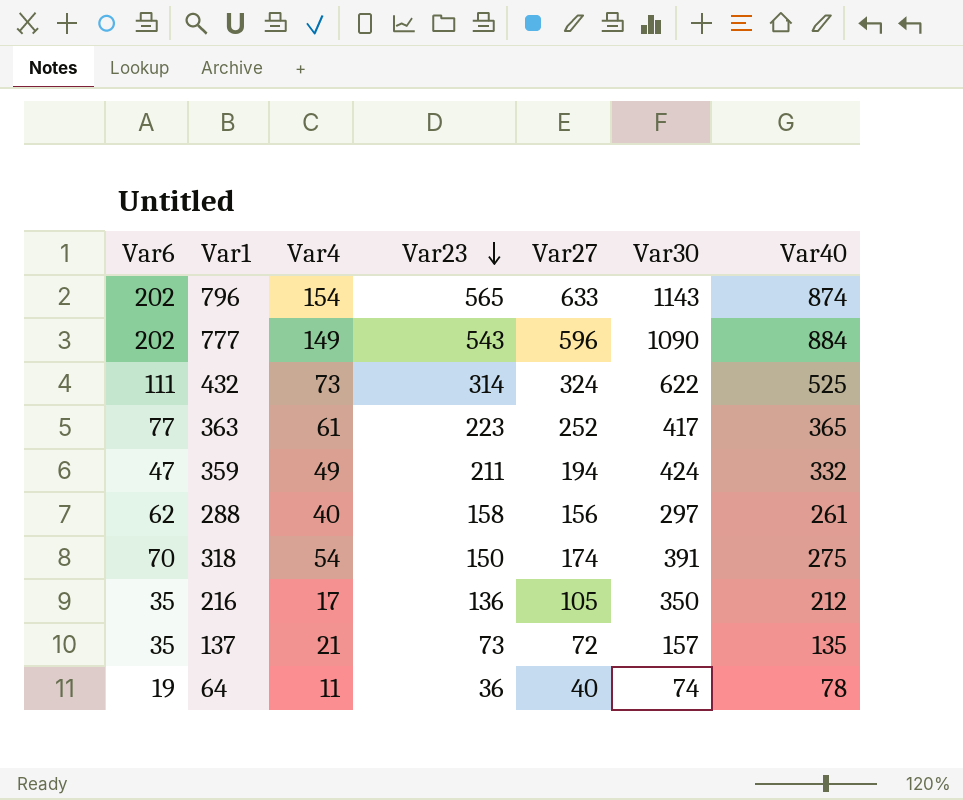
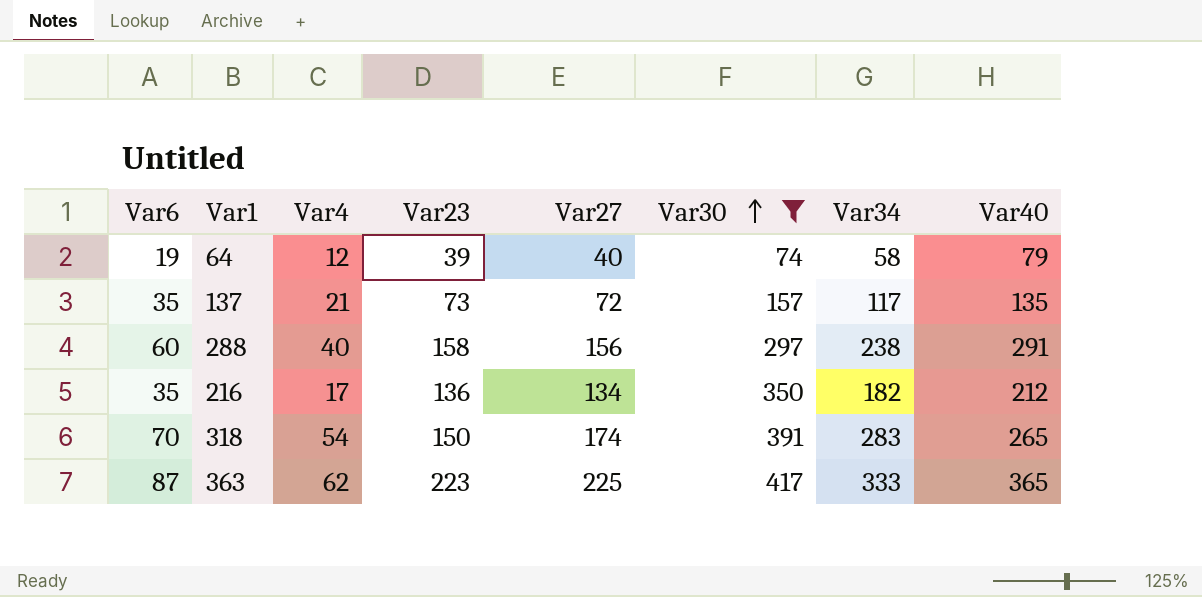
filter: none -> Var30 <= 417
row order: Var23 descending -> Var30 ascending
column Var34 | position: none -> 7
64 | Var4: 11 -> 12
64 | Var23: 36 -> 39
64 | Var40: 78 -> 79
288 | Var6: 62 -> 60
288 | Var40: 261 -> 291
216 | Var27: 105 -> 134
318 | Var40: 275 -> 265
363 | Var6: 77 -> 87
363 | Var4: 61 -> 62
363 | Var27: 252 -> 225

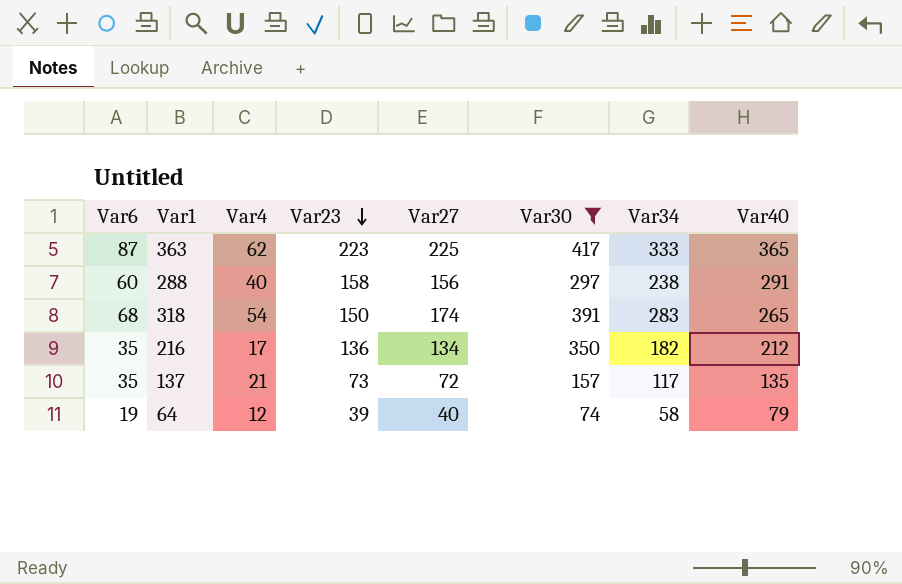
row order: Var30 ascending -> Var23 descending
318 | Var6: 70 -> 68

